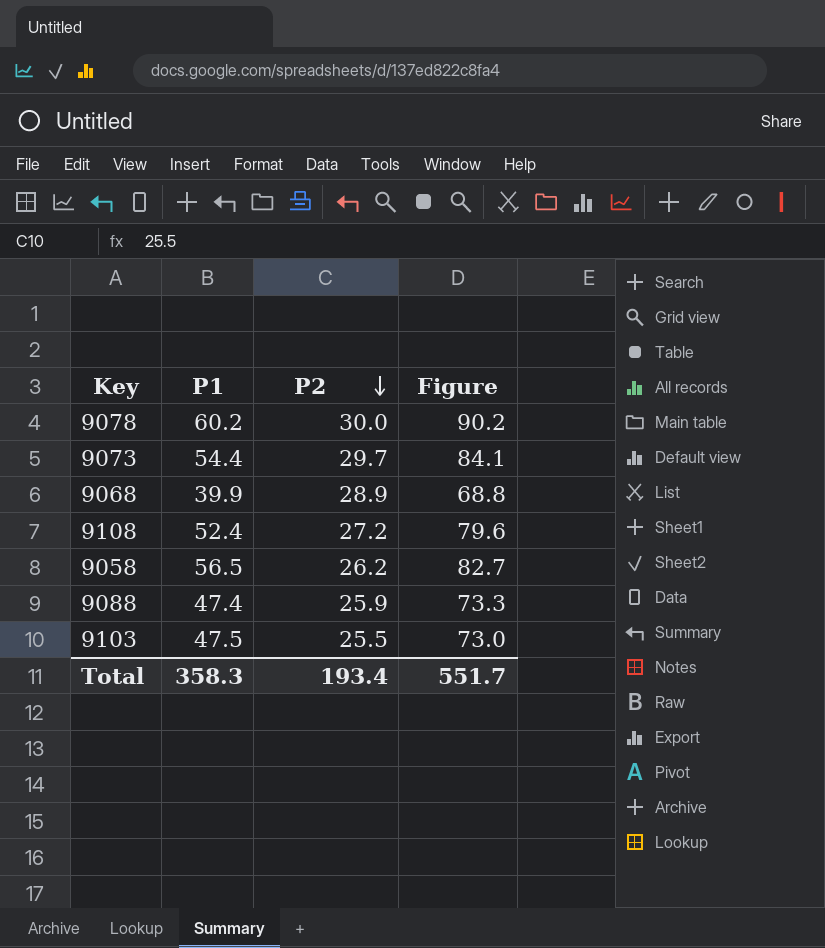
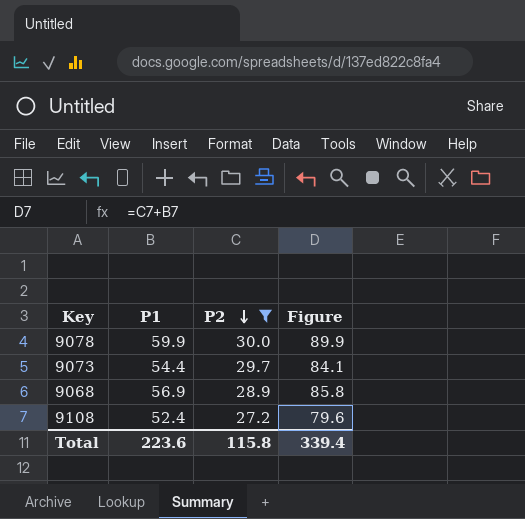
filter: none -> P2 >= 27.2
9078 | P1: 60.2 -> 59.9
9078 | Figure: 90.2 -> 89.9
9068 | P1: 39.9 -> 56.9
9068 | Figure: 68.8 -> 85.8
Total | P1: 358.3 -> 223.6
Total | P2: 193.4 -> 115.8
Total | Figure: 551.7 -> 339.4

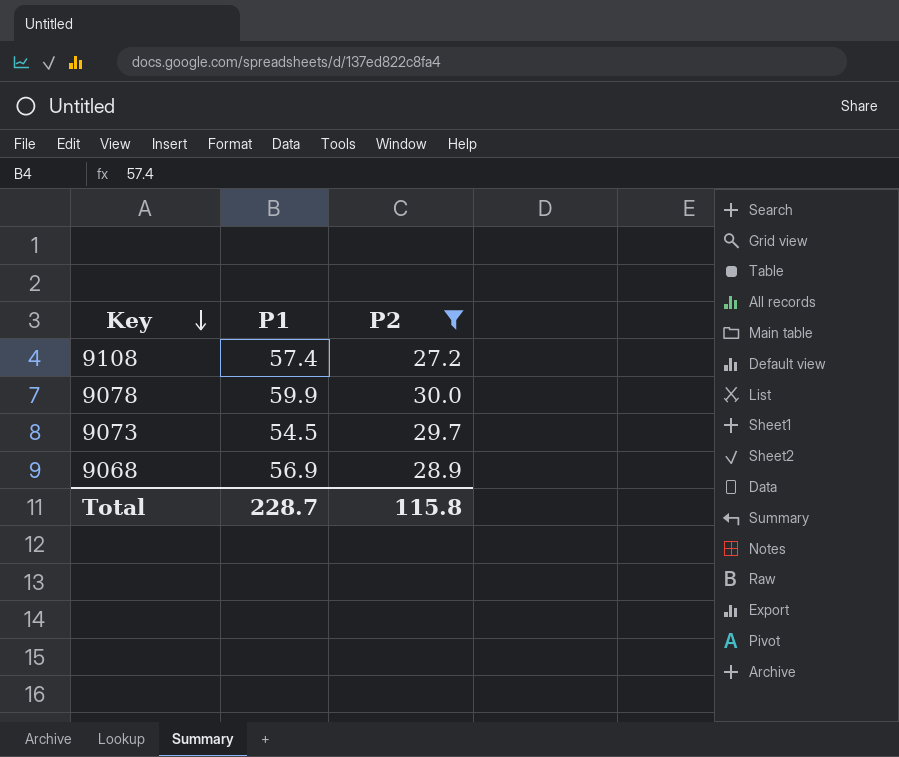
row order: P2 descending -> Key descending
column Figure | formula: [P1] + [P2] -> none
9108 | P1: 52.4 -> 57.4
9073 | P1: 54.4 -> 54.5
Total | P1: 223.6 -> 228.7

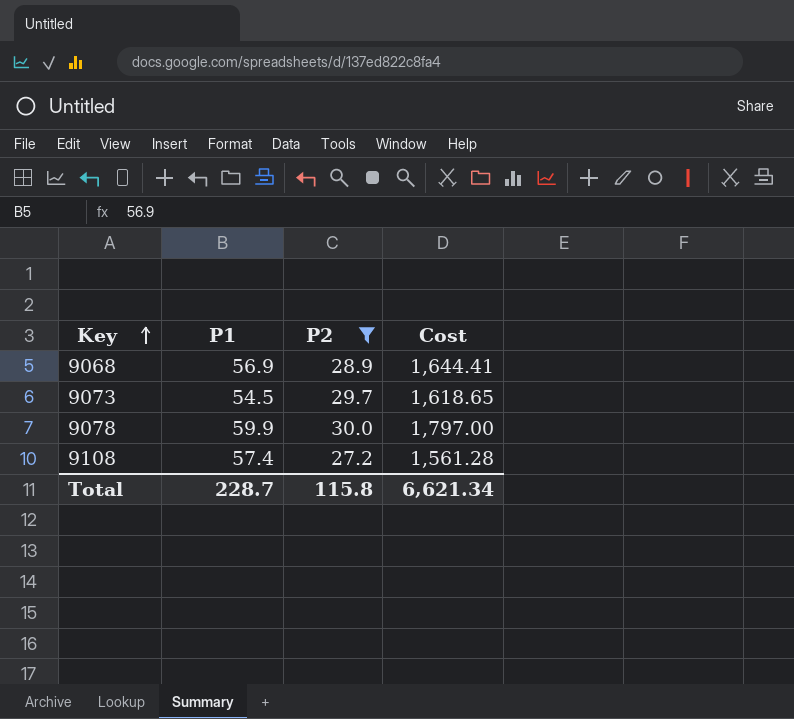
row order: Key descending -> Key ascending
column Cost | formula: none -> [P1] * [P2]

